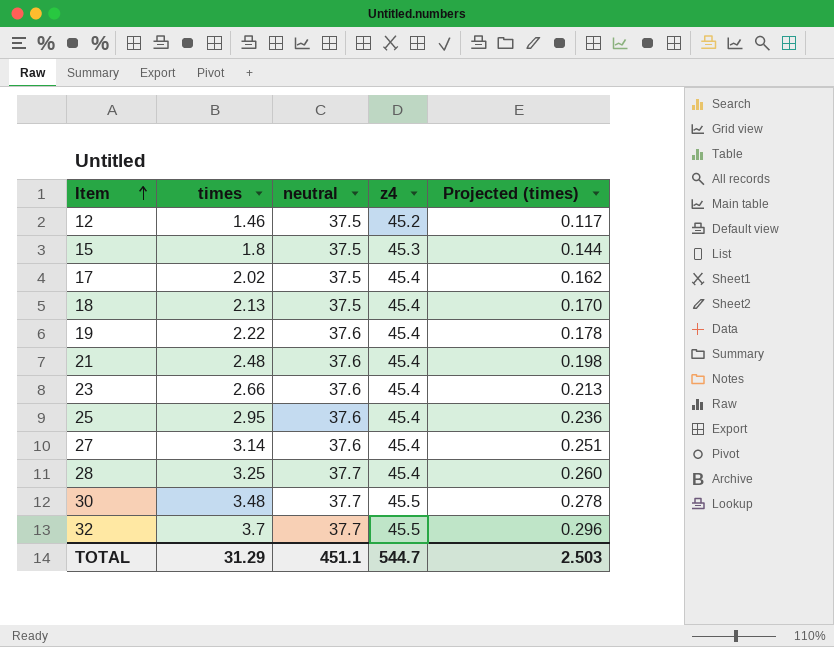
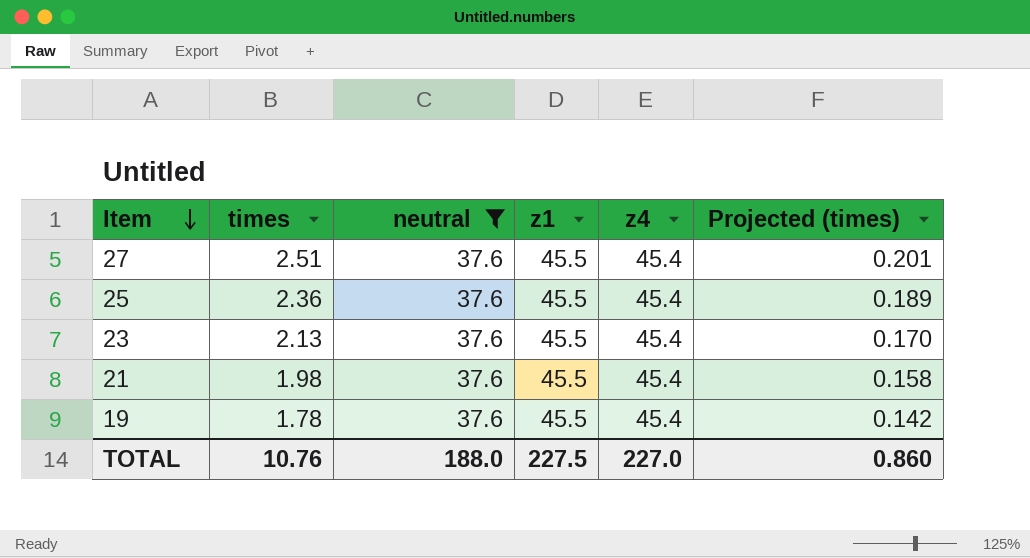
filter: none -> neutral = 37.6
row order: Item ascending -> Item descending
column z1 | position: none -> 4
27 | times: 3.14 -> 2.51
27 | Projected (times): 0.251 -> 0.201
25 | times: 2.95 -> 2.36
25 | Projected (times): 0.236 -> 0.189
23 | times: 2.66 -> 2.13
23 | Projected (times): 0.213 -> 0.170
21 | times: 2.48 -> 1.98
21 | Projected (times): 0.198 -> 0.158
19 | times: 2.22 -> 1.78
19 | Projected (times): 0.178 -> 0.142
TOTAL | times: 31.29 -> 10.76
TOTAL | neutral: 451.1 -> 188.0
TOTAL | z4: 544.7 -> 227.0
TOTAL | Projected (times): 2.503 -> 0.860

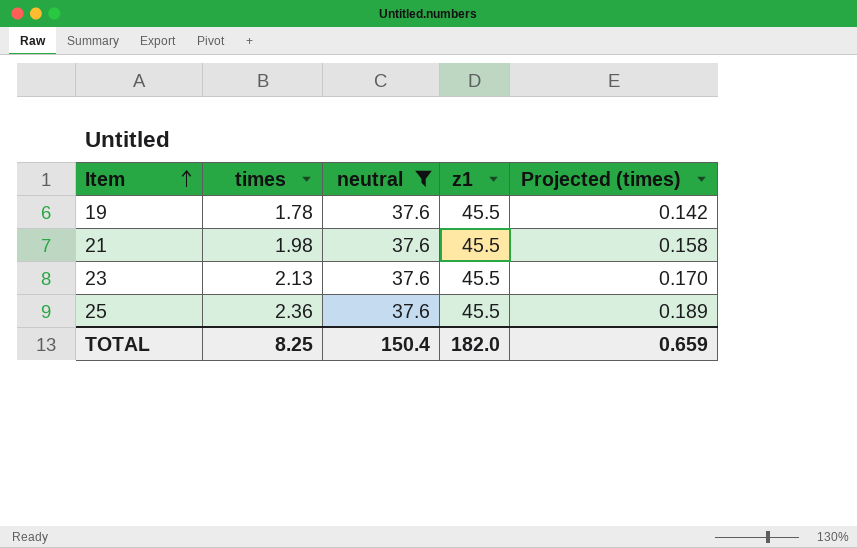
row order: Item descending -> Item ascending
column z4 | position: 5 -> none
row 27: 2.51 | 37.6 | 45.5 | 45.4 | 0.201 -> none
TOTAL | times: 10.76 -> 8.25
TOTAL | neutral: 188.0 -> 150.4
TOTAL | z1: 227.5 -> 182.0
TOTAL | Projected (times): 0.860 -> 0.659

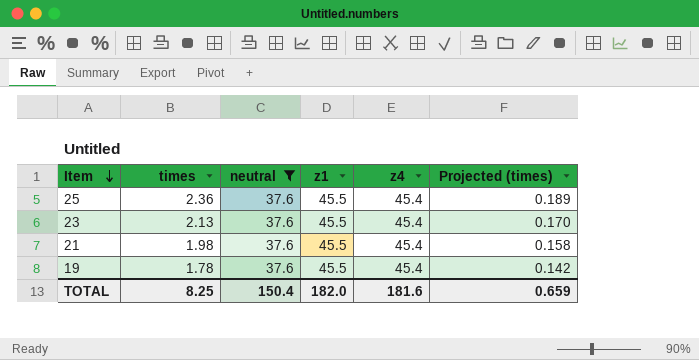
row order: Item ascending -> Item descending
column z4 | position: none -> 5

